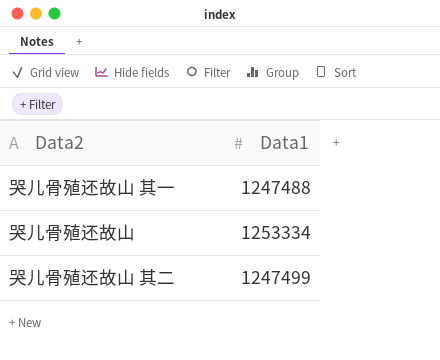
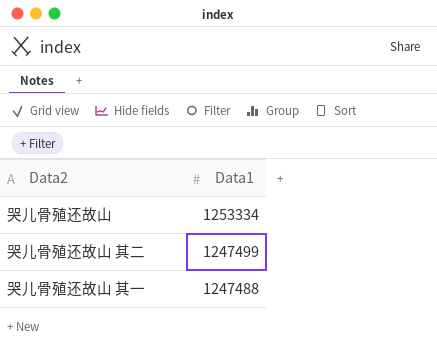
row order: none -> Data1 descending

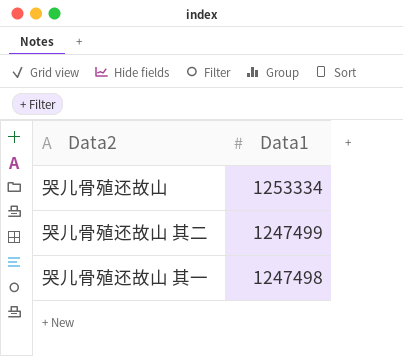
哭儿骨殖还故山 其一 | Data1: 1247488 -> 1247498

